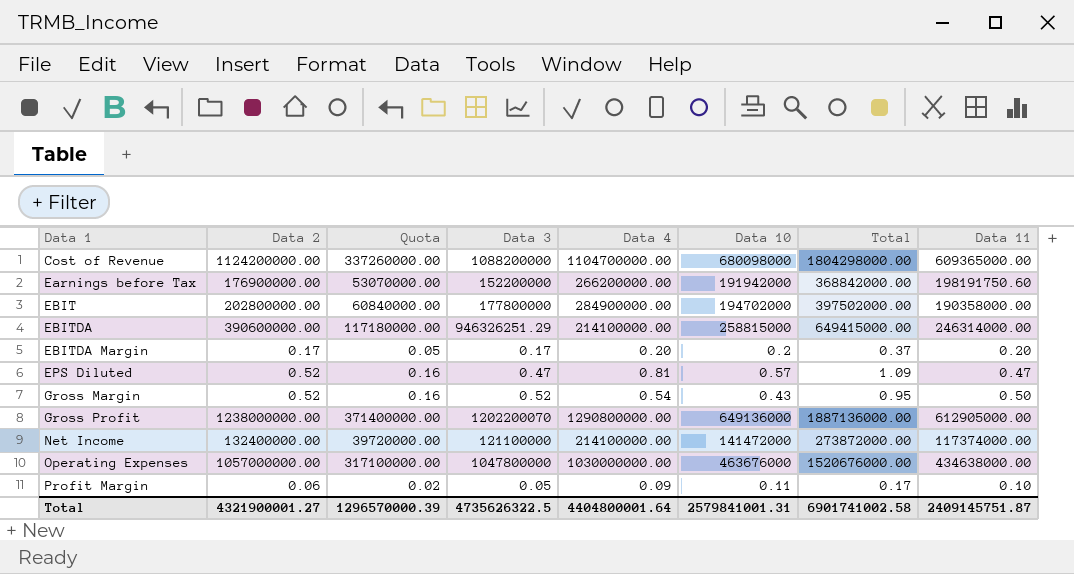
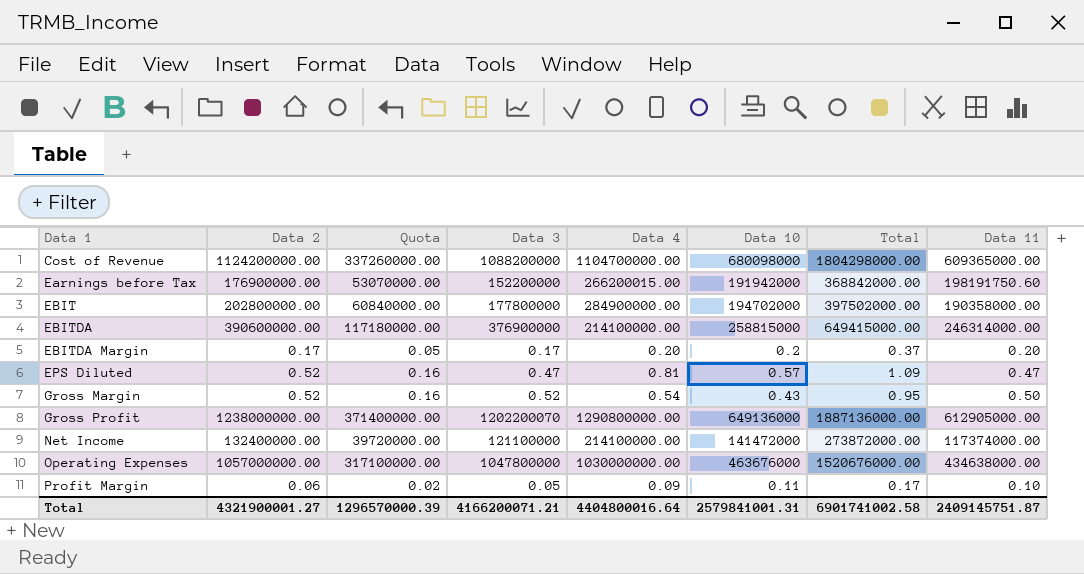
Earnings before Tax | Data 4: 266200000.00 -> 266200015.00
EBITDA | Data 3: 946326251.29 -> 376900000
Total | Data 3: 4735626322.5 -> 4166200071.21
Total | Data 4: 4404800001.64 -> 4404800016.64

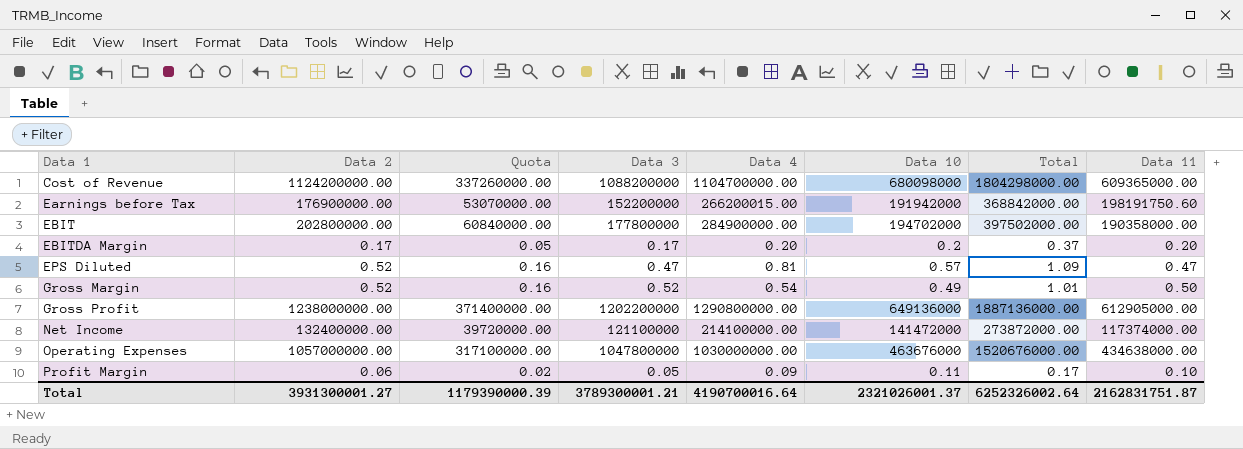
row EBITDA: 390600000.00 | 117180000.00 | 376900000 | 214100000.00 | 258815000 | 649415000.00 | 246314000.00 -> none
Gross Margin | Data 10: 0.43 -> 0.49
Gross Margin | Total: 0.95 -> 1.01
Gross Profit | Data 3: 1202200070 -> 1202200000
Total | Data 2: 4321900001.27 -> 3931300001.27
Total | Quota: 1296570000.39 -> 1179390000.39
Total | Data 3: 4166200071.21 -> 3789300001.21
Total | Data 4: 4404800016.64 -> 4190700016.64
Total | Data 10: 2579841001.31 -> 2321026001.37
Total | Total: 6901741002.58 -> 6252326002.64
Total | Data 11: 2409145751.87 -> 2162831751.87

